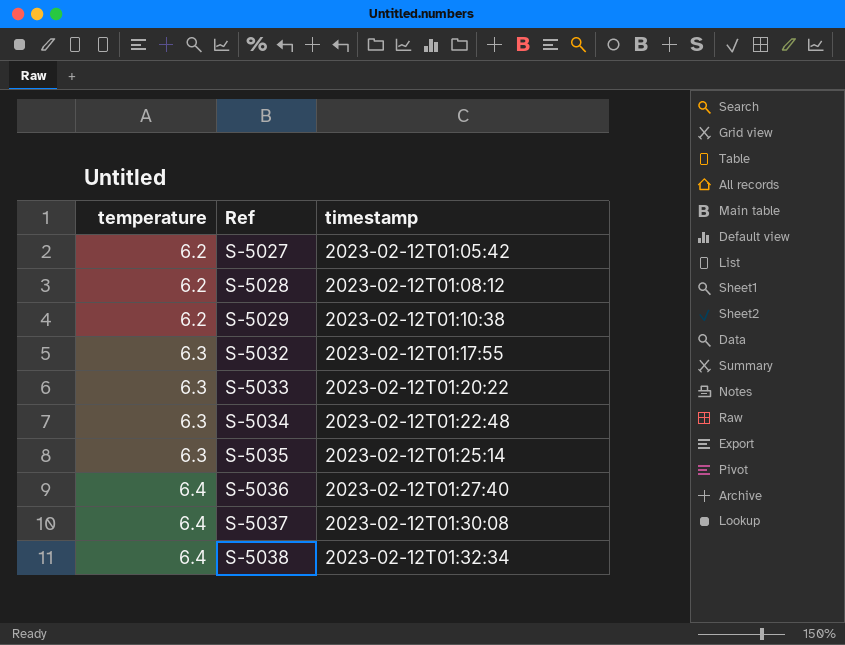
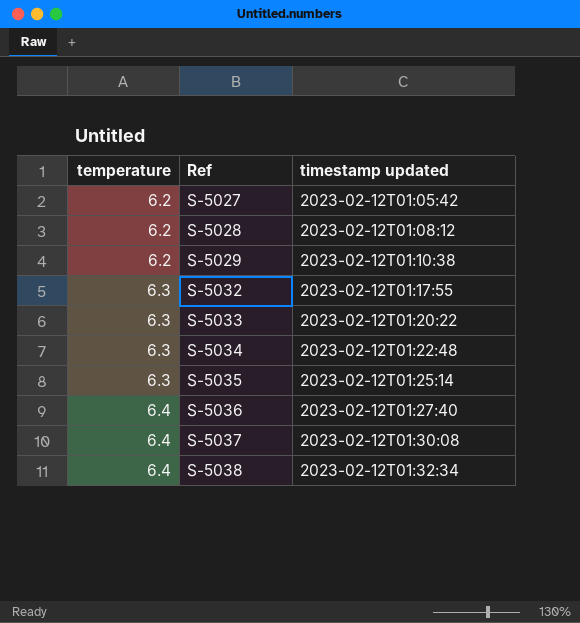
column name: timestamp -> timestamp updated

